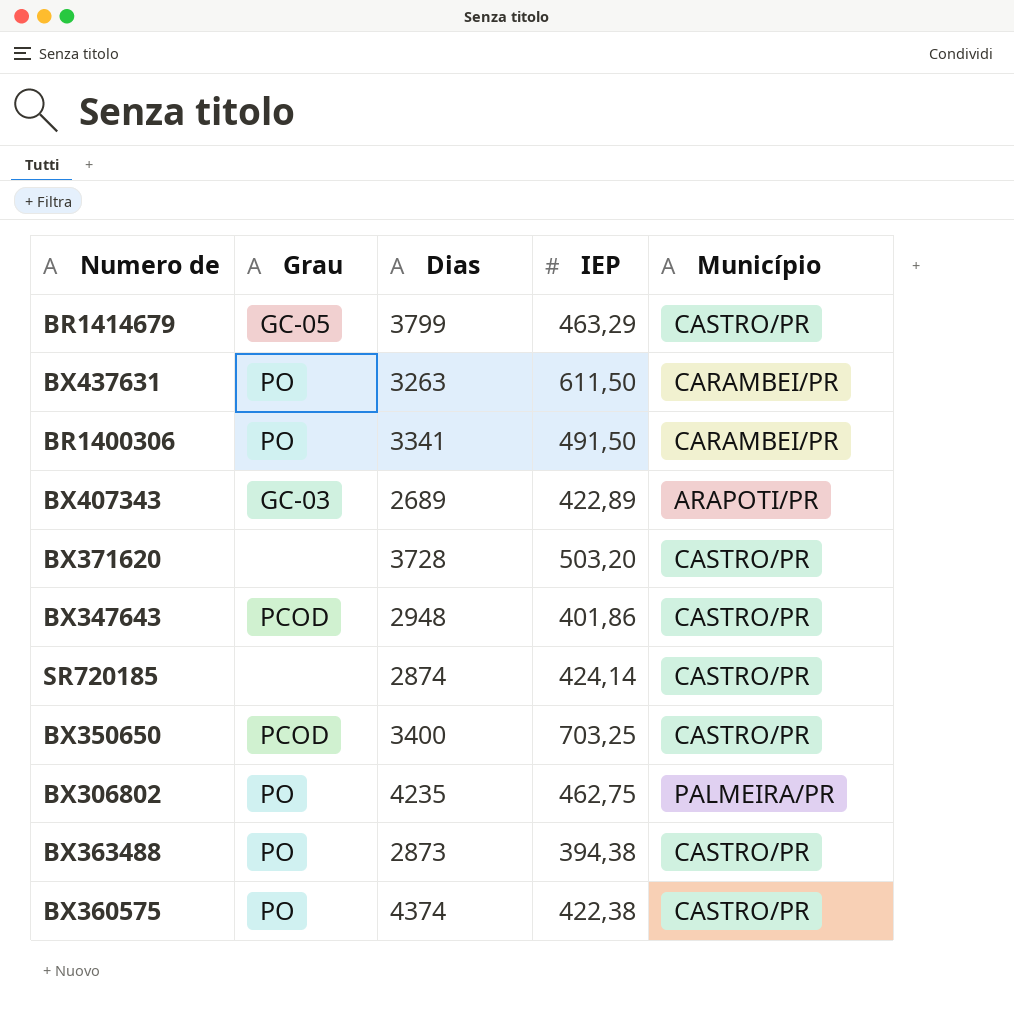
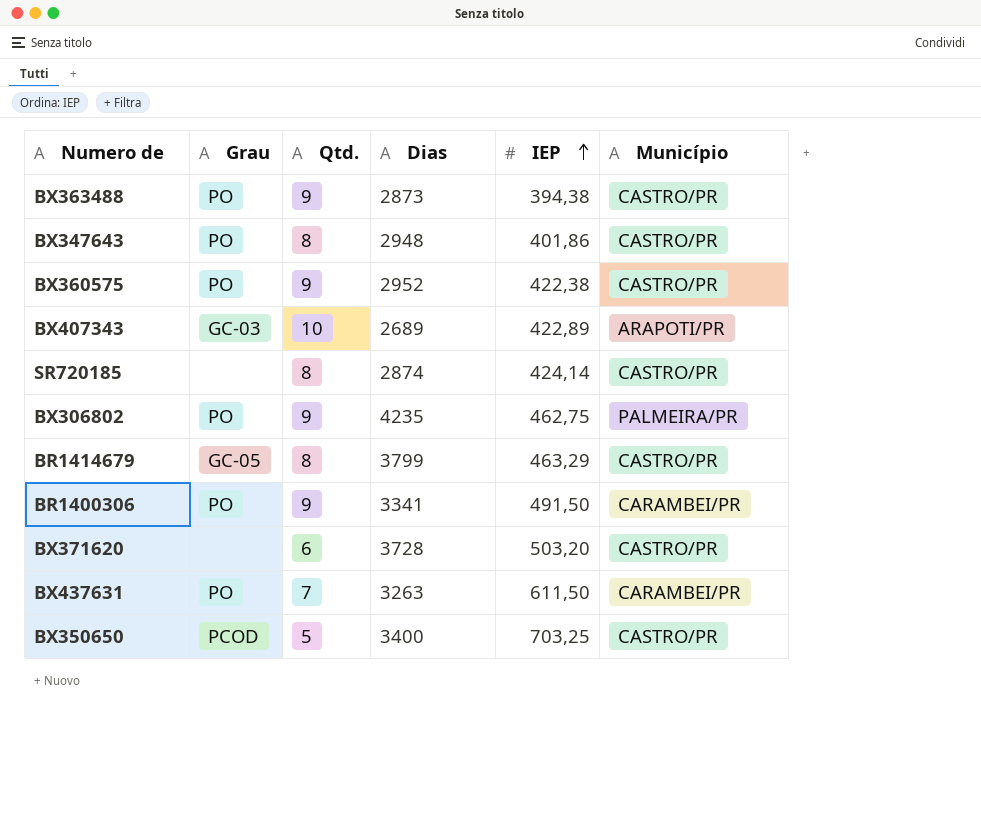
row order: none -> IEP ascending
column Qtd. | position: none -> 3
BX347643 | Grau: PCOD -> PO
BX360575 | Dias: 4374 -> 2952

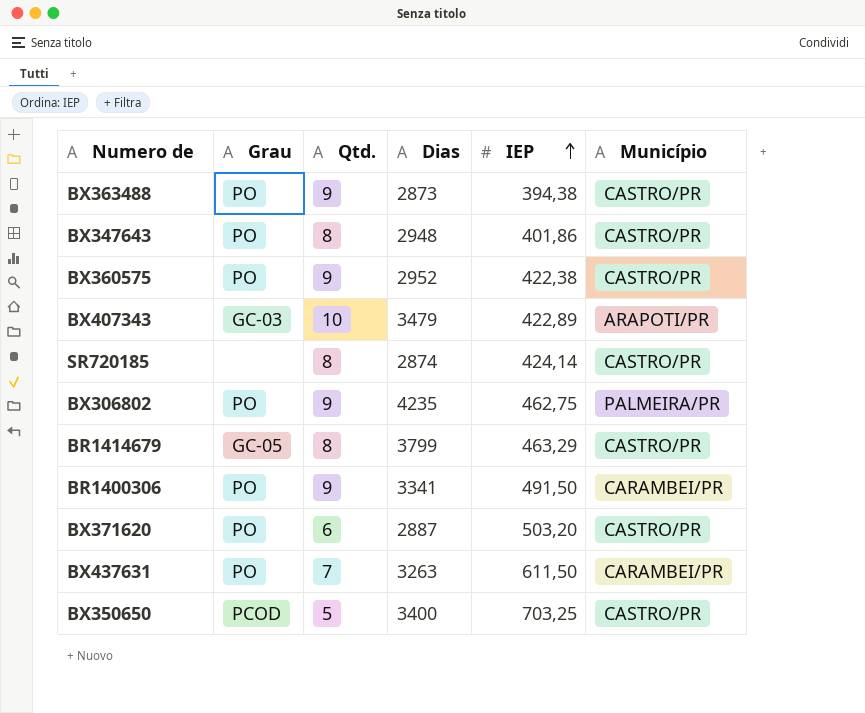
BX407343 | Dias: 2689 -> 3479
BX371620 | Grau: none -> PO
BX371620 | Dias: 3728 -> 2887

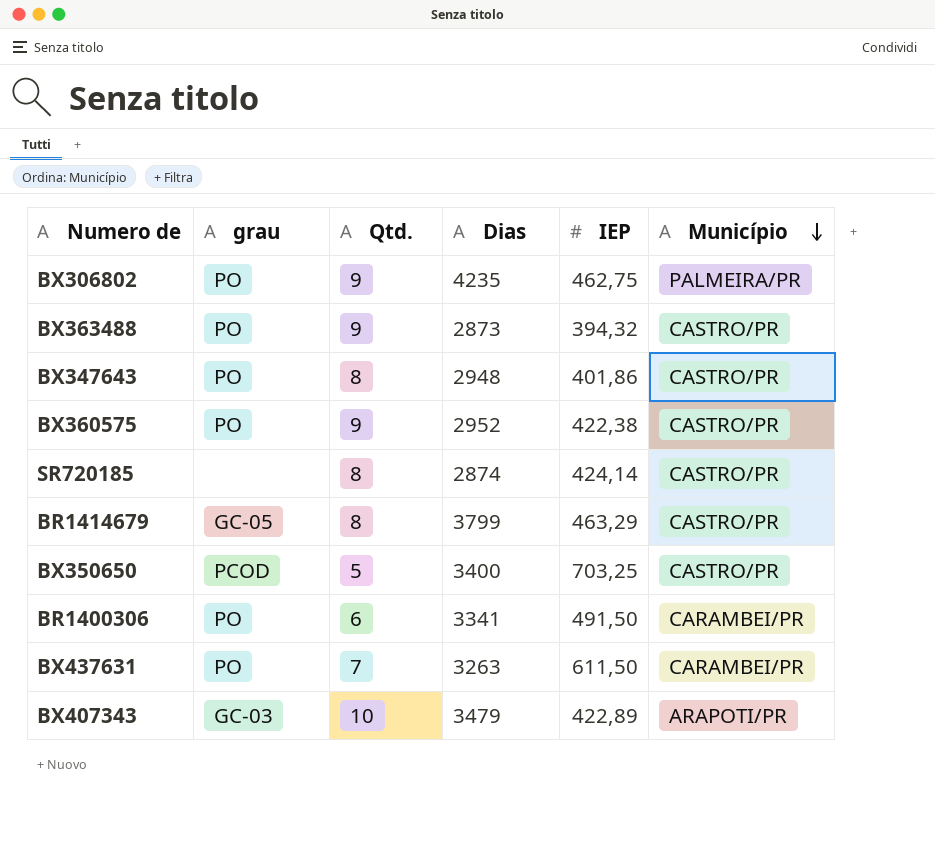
row order: IEP ascending -> Município descending
column name: Grau -> grau
row BX371620: PO | 6 | 2887 | 503,20 | CASTRO/PR -> none
BX363488 | IEP: 394,38 -> 394,32
BR1400306 | Qtd.: 9 -> 6

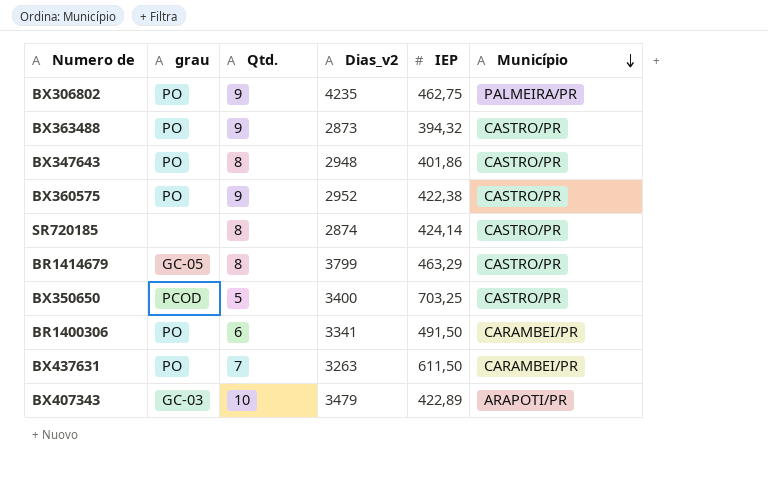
column name: Dias -> Dias_v2

